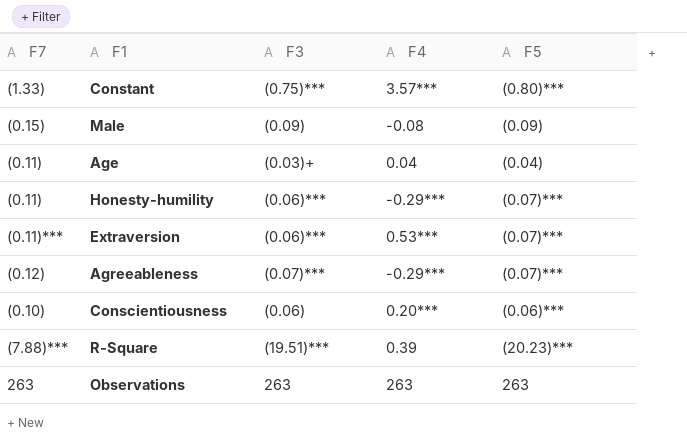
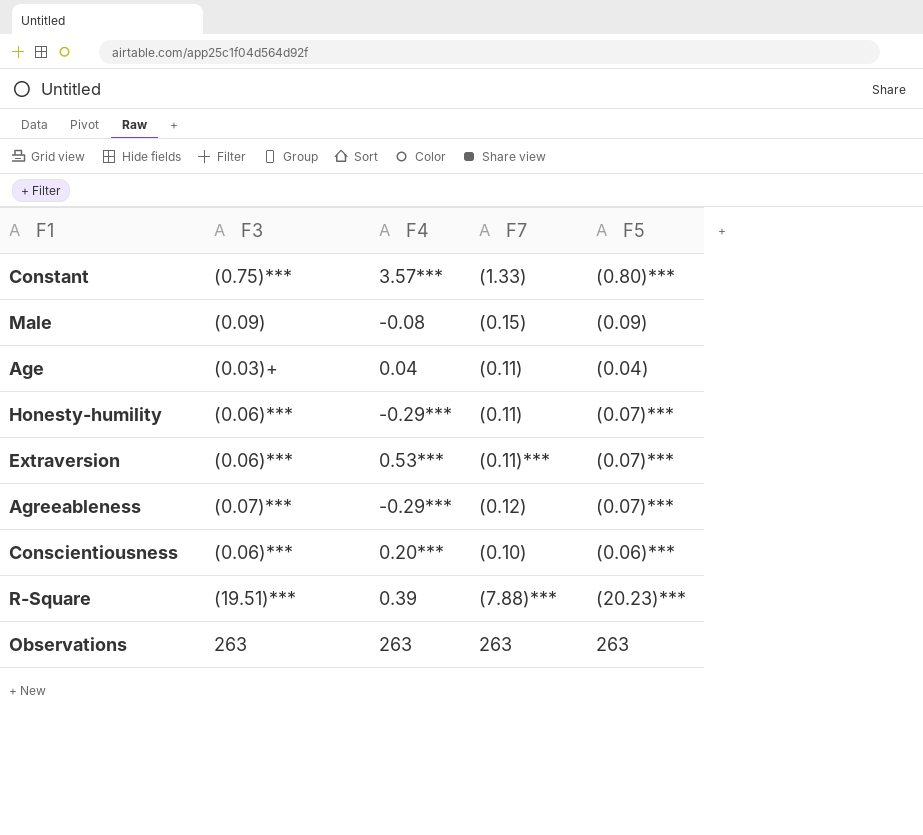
column F7 | position: 1 -> 4
Conscientiousness | F3: (0.06) -> (0.06)***

